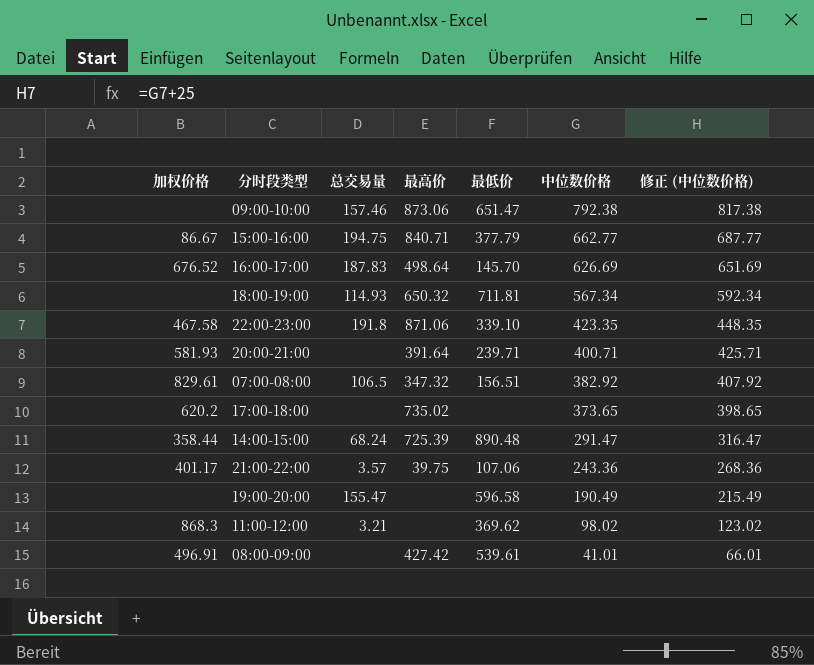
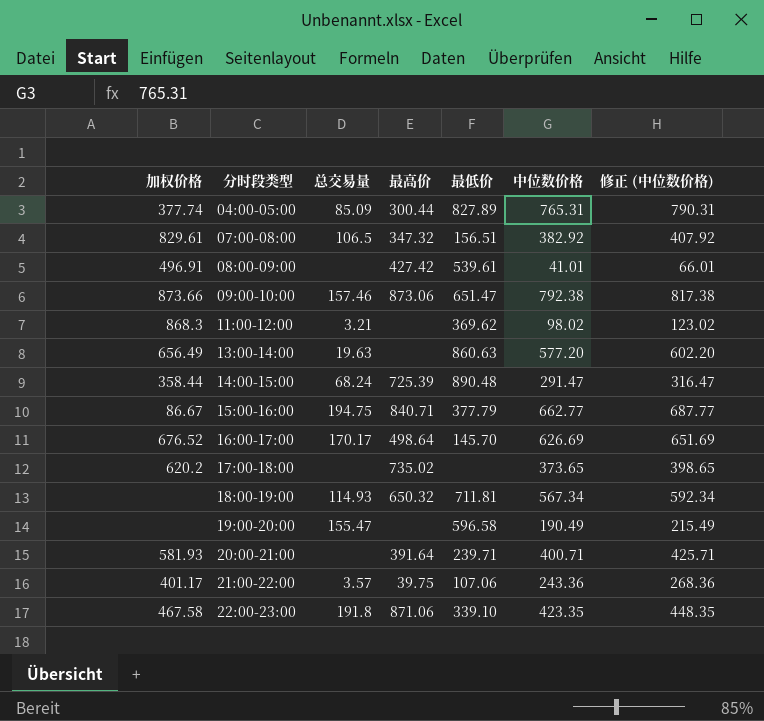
row order: 中位数价格 descending -> 分时段类型 ascending
row 04:00-05:00: none -> 377.74 | 85.09 | 300.44 | 827.89 | 765.31 | 790.31
09:00-10:00 | 加权价格: none -> 873.66
row 13:00-14:00: none -> 656.49 | 19.63 | none | 860.63 | 577.20 | 602.20
16:00-17:00 | 总交易量: 187.83 -> 170.17

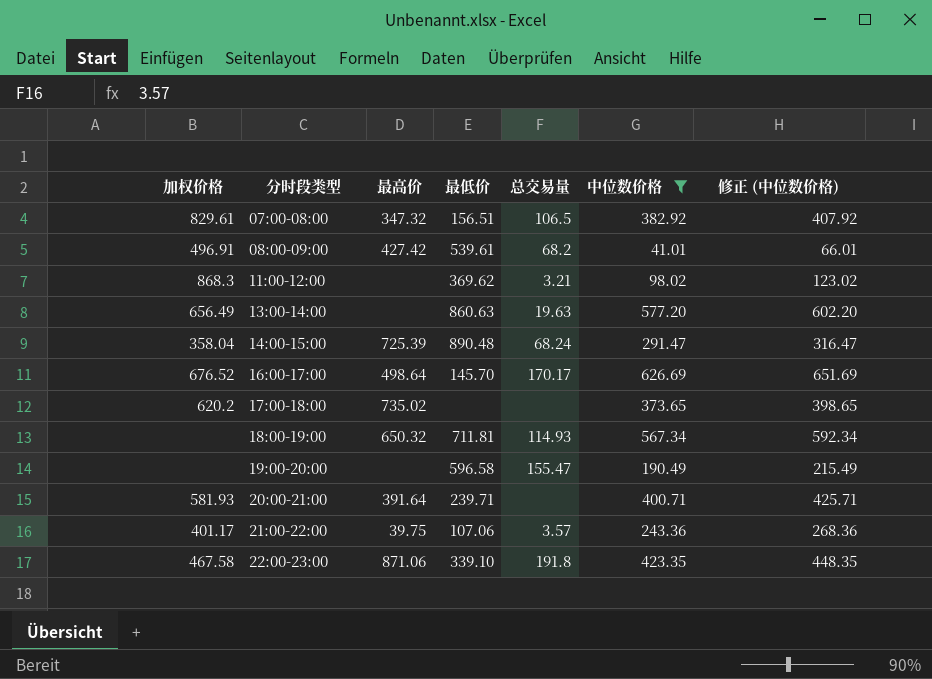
filter: none -> 中位数价格 <= 626.69
column 总交易量 | position: 3 -> 5
08:00-09:00 | 总交易量: none -> 68.2
14:00-15:00 | 加权价格: 358.44 -> 358.04

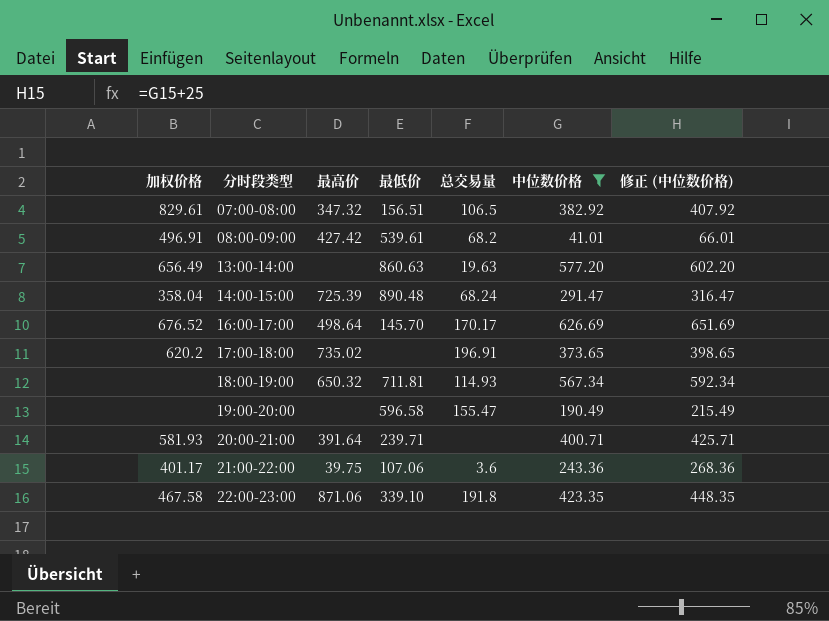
row 11:00-12:00: 868.3 | none | 369.62 | 3.21 | 98.02 | 123.02 -> none
17:00-18:00 | 总交易量: none -> 196.91
21:00-22:00 | 总交易量: 3.57 -> 3.6

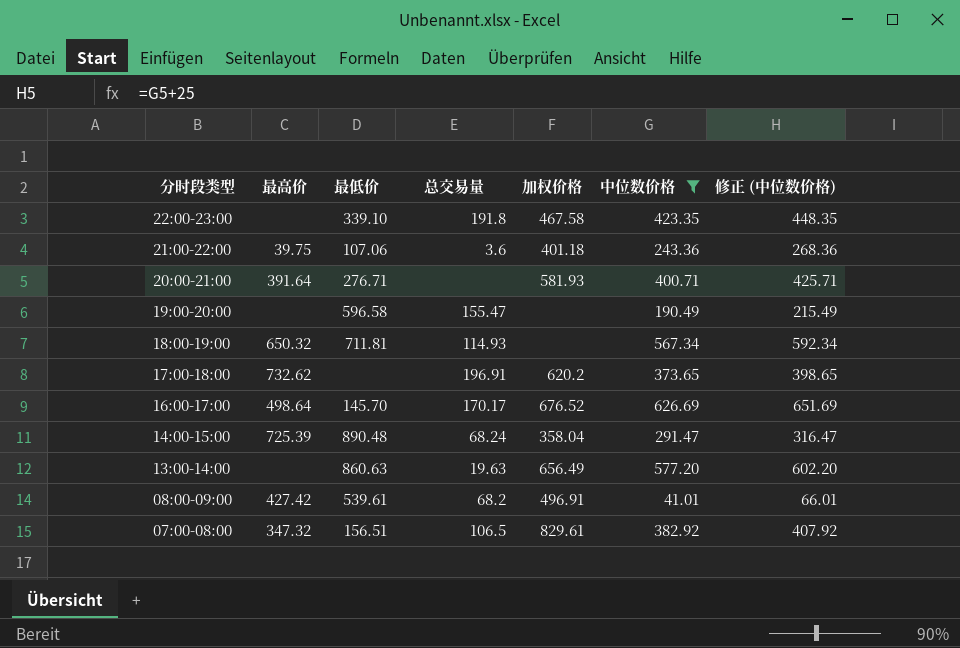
row order: 分时段类型 ascending -> 分时段类型 descending
column 加权价格 | position: 1 -> 5
22:00-23:00 | 最高价: 871.06 -> none
21:00-22:00 | 加权价格: 401.17 -> 401.18
20:00-21:00 | 最低价: 239.71 -> 276.71
17:00-18:00 | 最高价: 735.02 -> 732.62

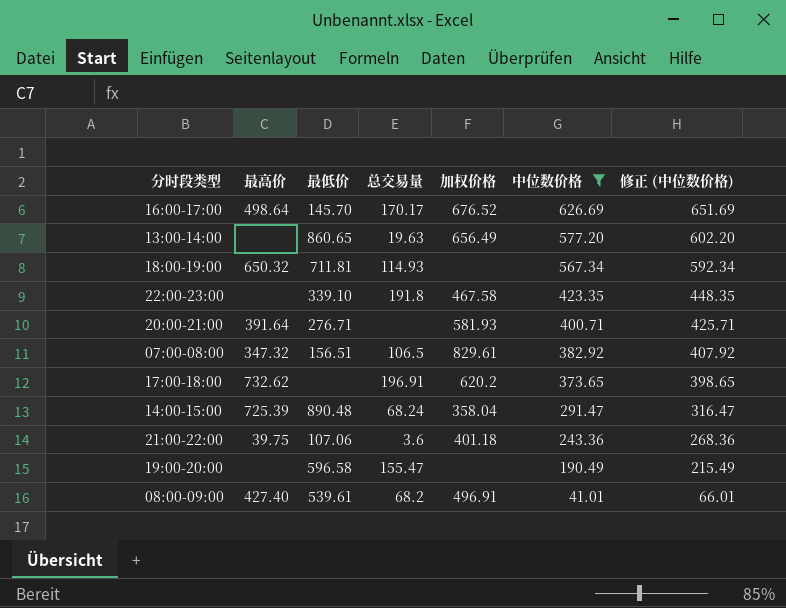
row order: 分时段类型 descending -> 中位数价格 descending
13:00-14:00 | 最低价: 860.63 -> 860.65
08:00-09:00 | 最高价: 427.42 -> 427.40

